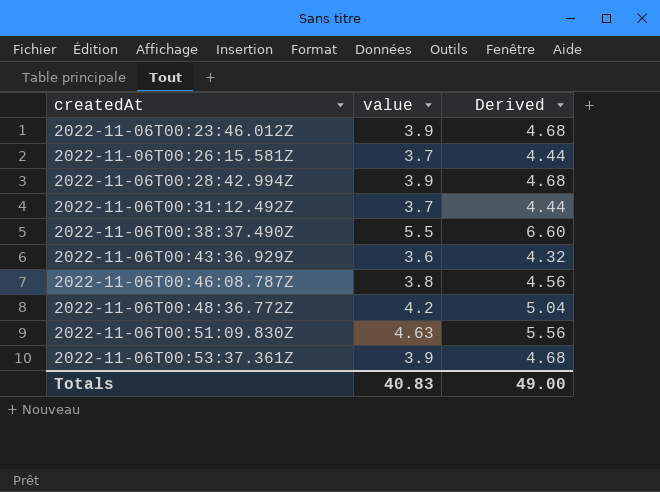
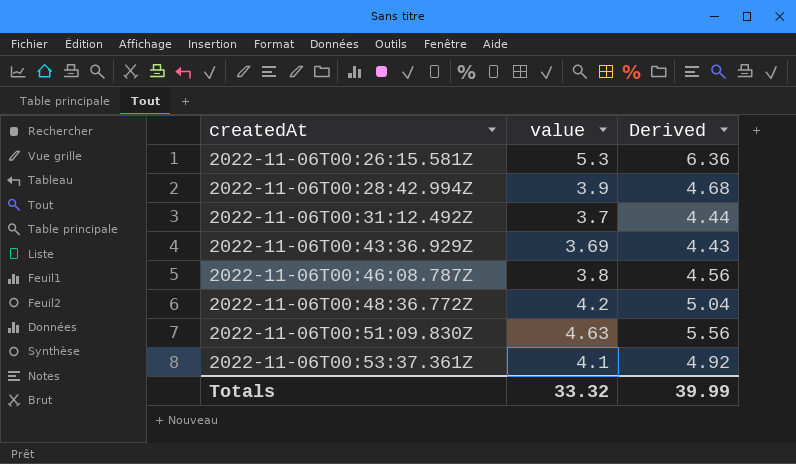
row 2022-11-06T00:23:46.012Z: 3.9 | 4.68 -> none
row 2022-11-06T00:38:37.490Z: 5.5 | 6.60 -> none
2022-11-06T00:26:15.581Z | value: 3.7 -> 5.3
2022-11-06T00:26:15.581Z | Derived: 4.44 -> 6.36
2022-11-06T00:43:36.929Z | value: 3.6 -> 3.69
2022-11-06T00:43:36.929Z | Derived: 4.32 -> 4.43
2022-11-06T00:53:37.361Z | value: 3.9 -> 4.1
2022-11-06T00:53:37.361Z | Derived: 4.68 -> 4.92
Totals | value: 40.83 -> 33.32
Totals | Derived: 49.00 -> 39.99

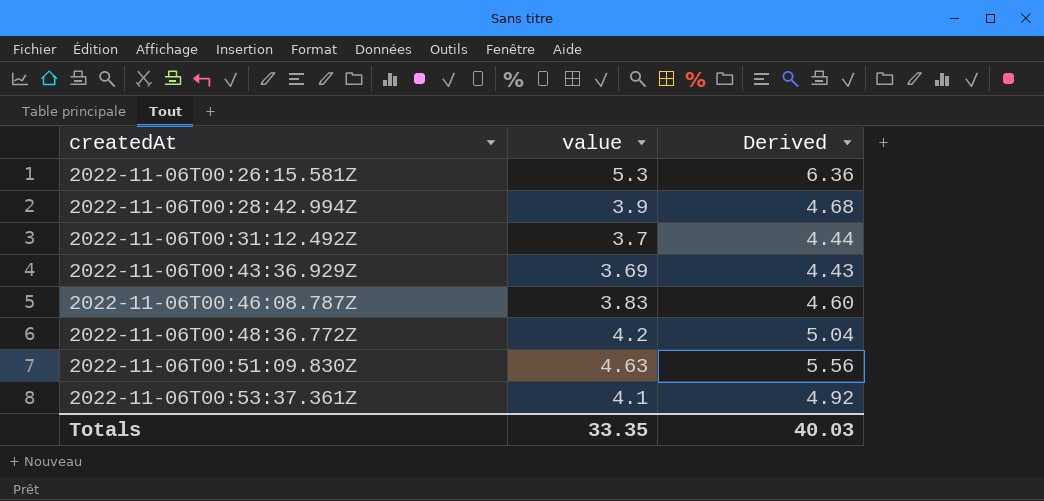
2022-11-06T00:46:08.787Z | value: 3.8 -> 3.83
2022-11-06T00:46:08.787Z | Derived: 4.56 -> 4.60
Totals | value: 33.32 -> 33.35
Totals | Derived: 39.99 -> 40.03

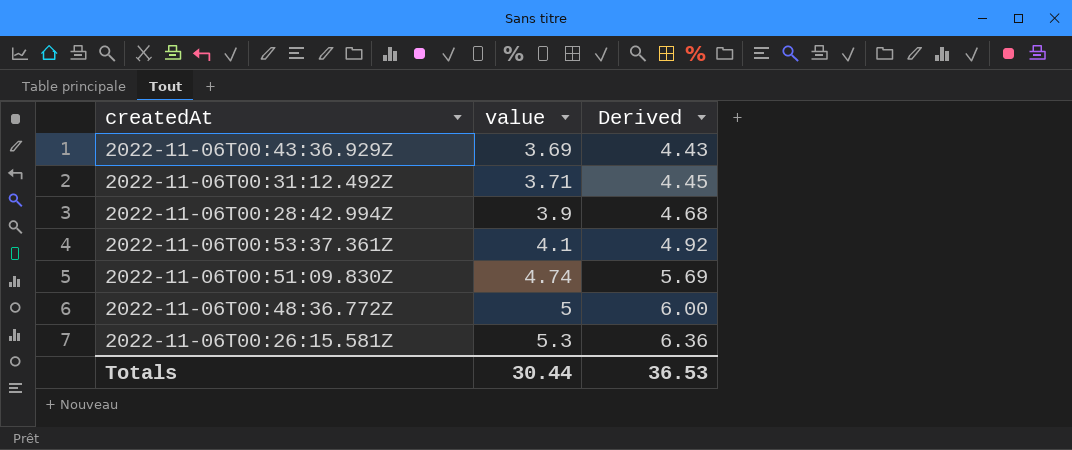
row order: createdAt ascending -> value ascending
row 2022-11-06T00:46:08.787Z: 3.83 | 4.60 -> none
2022-11-06T00:31:12.492Z | value: 3.7 -> 3.71
2022-11-06T00:31:12.492Z | Derived: 4.44 -> 4.45
2022-11-06T00:51:09.830Z | value: 4.63 -> 4.74
2022-11-06T00:51:09.830Z | Derived: 5.56 -> 5.69
2022-11-06T00:48:36.772Z | value: 4.2 -> 5
2022-11-06T00:48:36.772Z | Derived: 5.04 -> 6.00
Totals | value: 33.35 -> 30.44
Totals | Derived: 40.03 -> 36.53

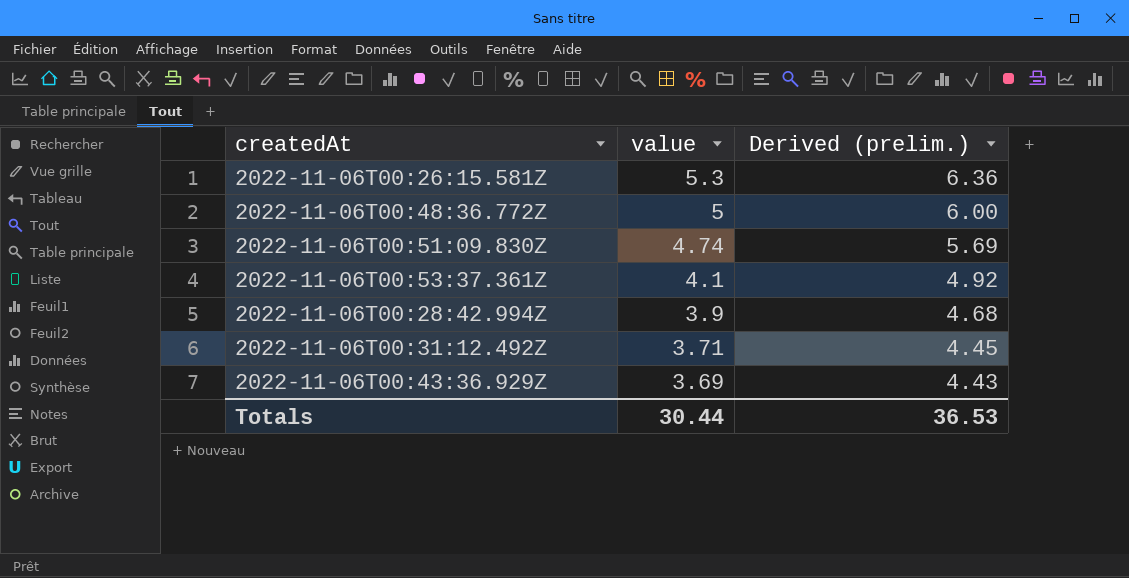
row order: value ascending -> value descending
column name: Derived -> Derived (prelim.)

